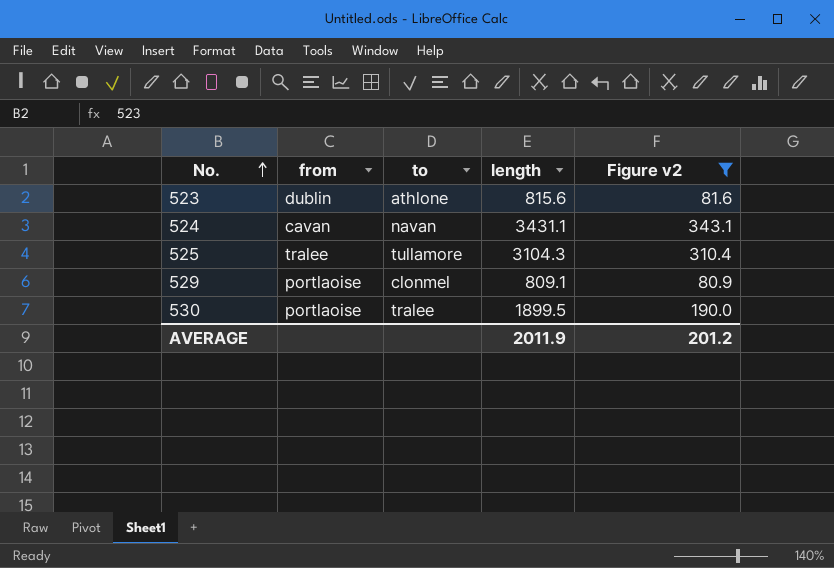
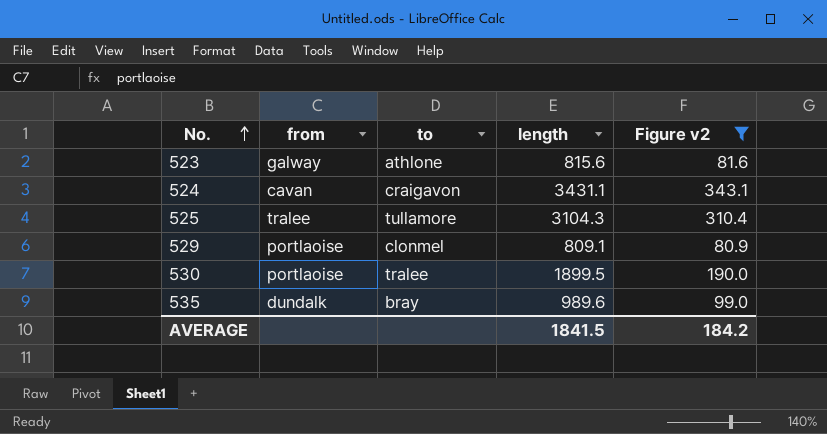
523 | from: dublin -> galway
524 | to: navan -> craigavon
row 535: none -> dundalk | bray | 989.6 | 99.0
AVERAGE | length: 2011.9 -> 1841.5
AVERAGE | Figure v2: 201.2 -> 184.2

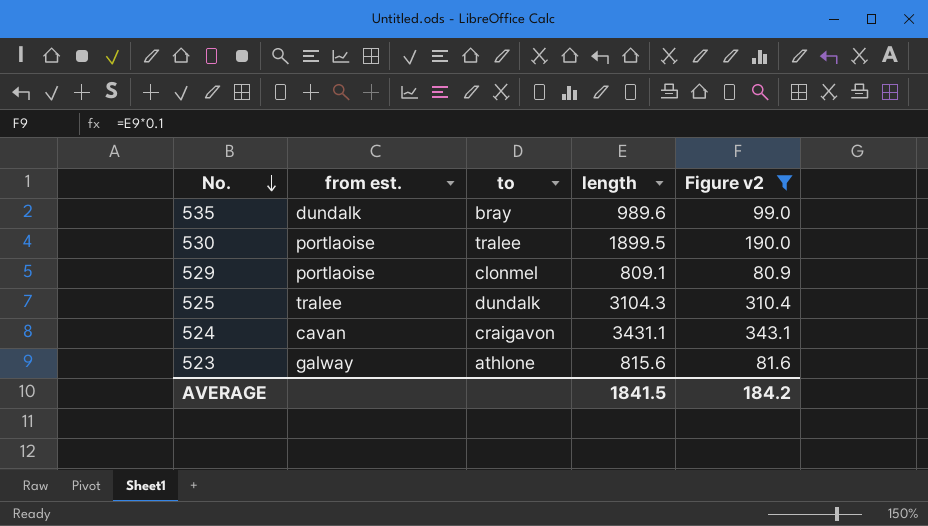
row order: No. ascending -> No. descending
column name: from -> from est.
525 | to: tullamore -> dundalk

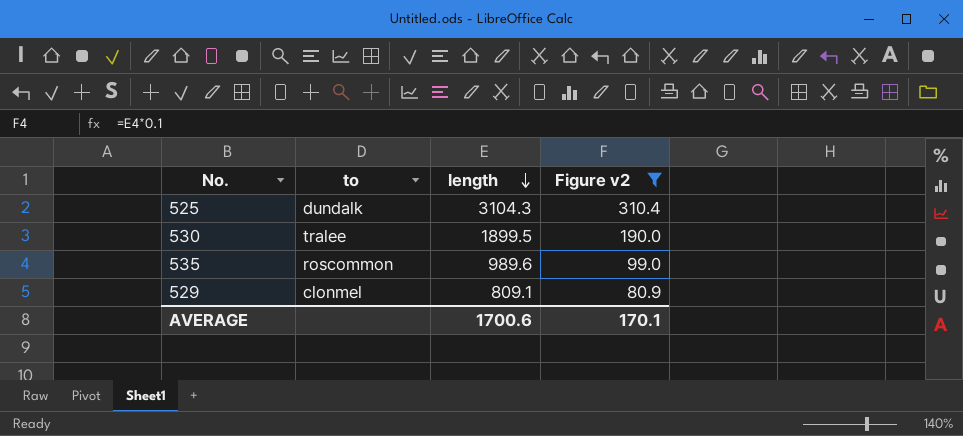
row order: No. descending -> length descending
column from est. | position: 2 -> none
row 524: cavan | craigavon | 3431.1 | 343.1 -> none
row 523: galway | athlone | 815.6 | 81.6 -> none
535 | to: bray -> roscommon
AVERAGE | length: 1841.5 -> 1700.6
AVERAGE | Figure v2: 184.2 -> 170.1

